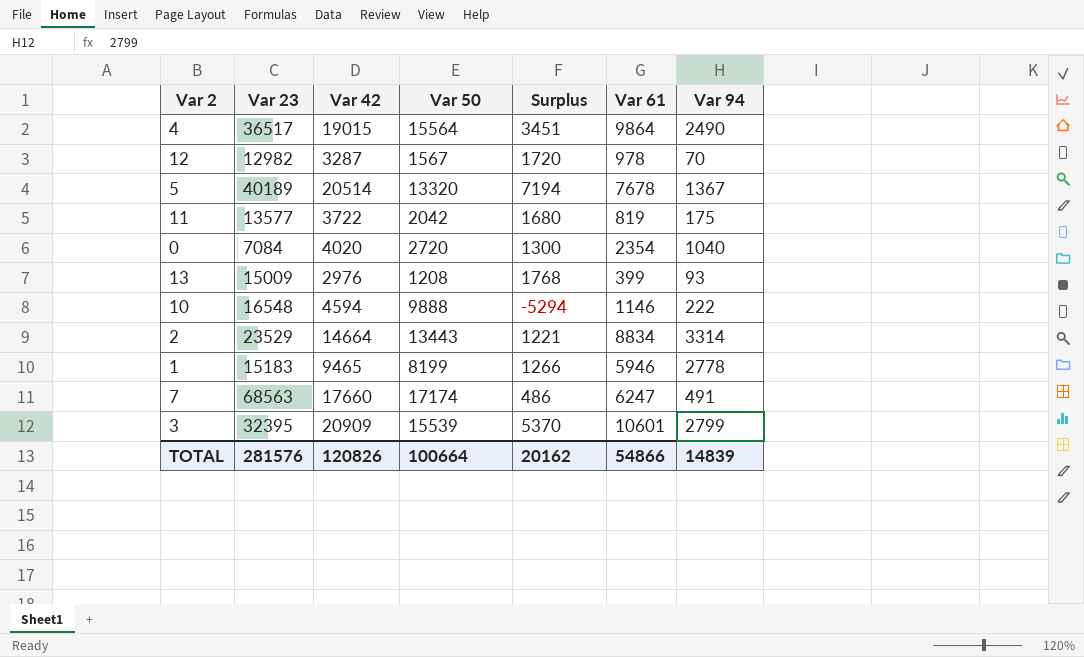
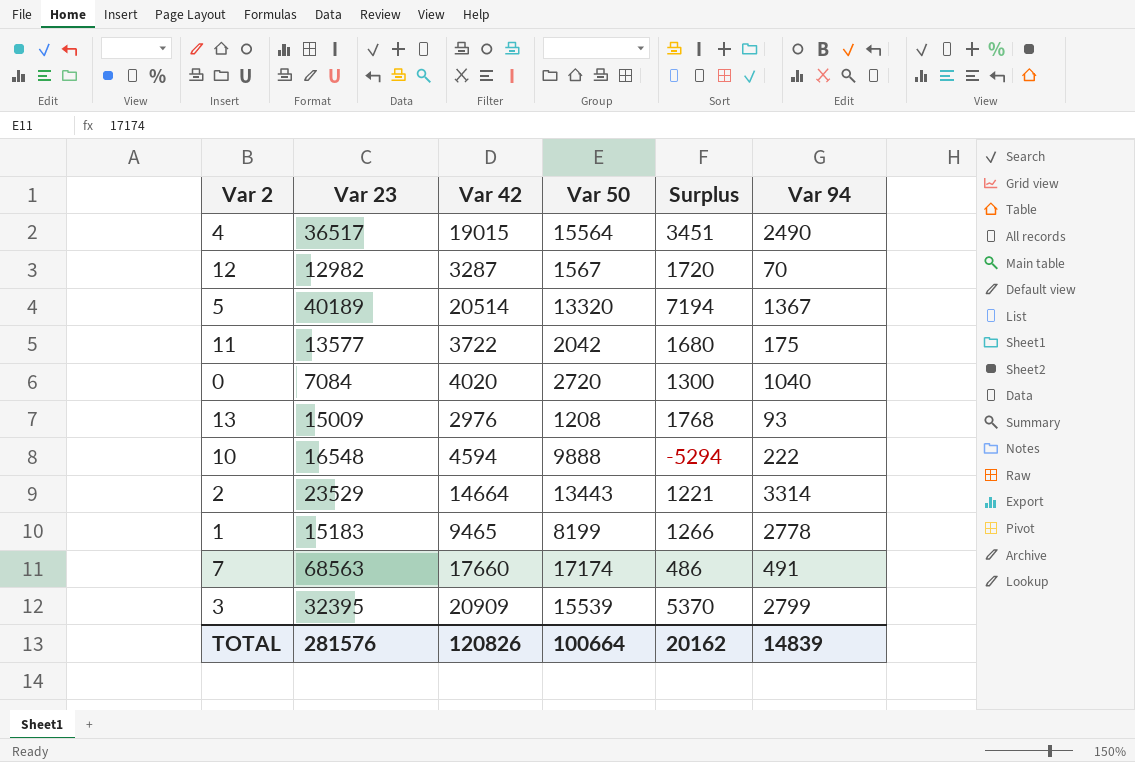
column Var 61 | position: 6 -> none

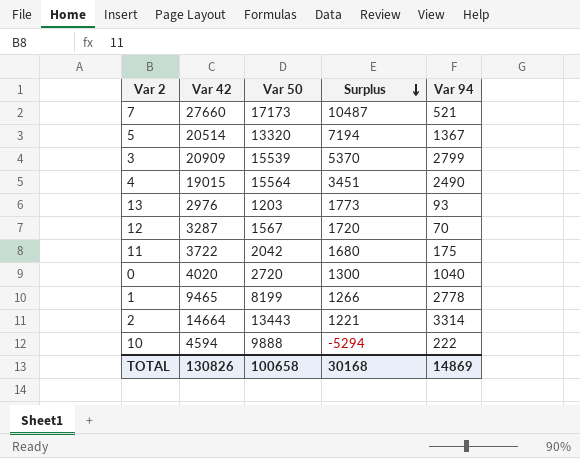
row order: none -> Surplus descending
column Var 23 | position: 2 -> none
7 | Var 42: 17660 -> 27660
7 | Var 50: 17174 -> 17173
7 | Surplus: 486 -> 10487
7 | Var 94: 491 -> 521
13 | Var 50: 1208 -> 1203
13 | Surplus: 1768 -> 1773
TOTAL | Var 42: 120826 -> 130826
TOTAL | Var 50: 100664 -> 100658
TOTAL | Surplus: 20162 -> 30168
TOTAL | Var 94: 14839 -> 14869

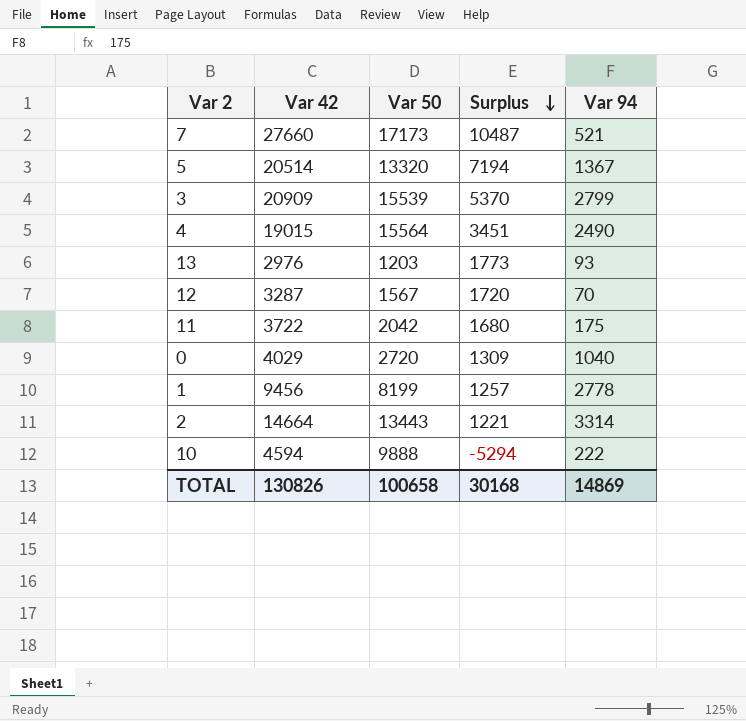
0 | Var 42: 4020 -> 4029
0 | Surplus: 1300 -> 1309
1 | Var 42: 9465 -> 9456
1 | Surplus: 1266 -> 1257

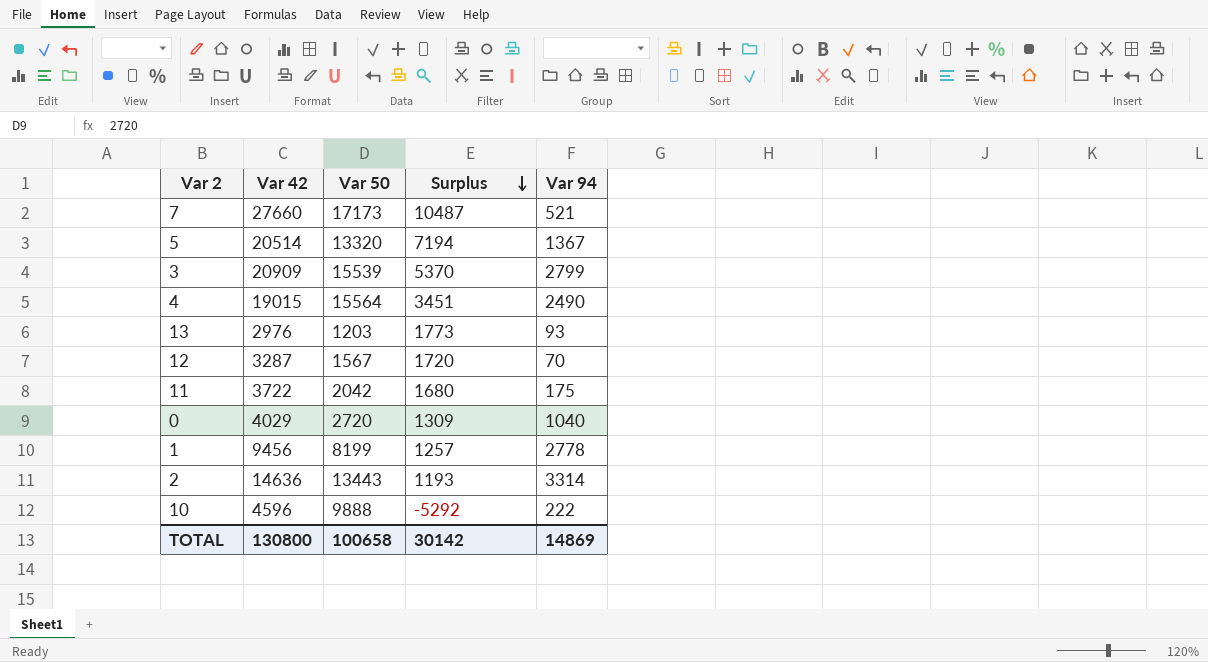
2 | Var 42: 14664 -> 14636
2 | Surplus: 1221 -> 1193
10 | Var 42: 4594 -> 4596
10 | Surplus: -5294 -> -5292
TOTAL | Var 42: 130826 -> 130800
TOTAL | Surplus: 30168 -> 30142

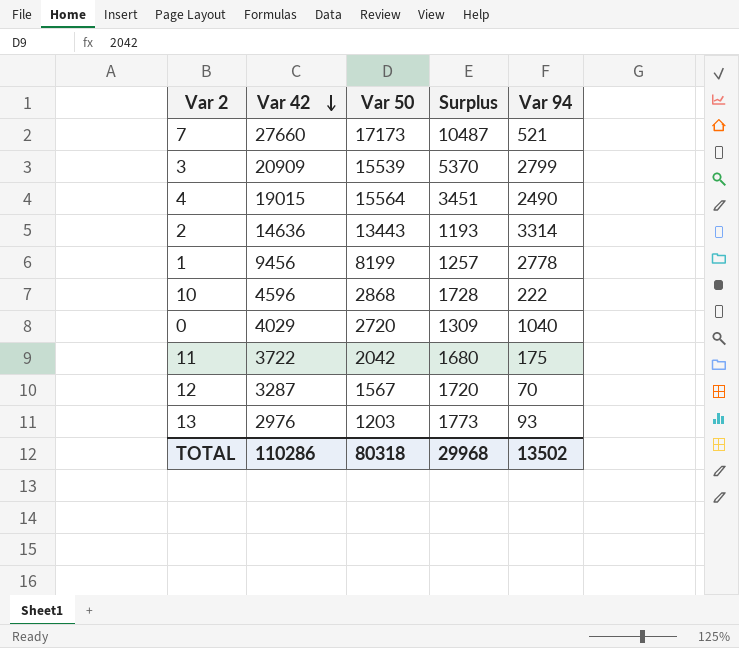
row order: Surplus descending -> Var 42 descending
row 5: 20514 | 13320 | 7194 | 1367 -> none
10 | Var 50: 9888 -> 2868
10 | Surplus: -5292 -> 1728
TOTAL | Var 42: 130800 -> 110286
TOTAL | Var 50: 100658 -> 80318
TOTAL | Surplus: 30142 -> 29968
TOTAL | Var 94: 14869 -> 13502

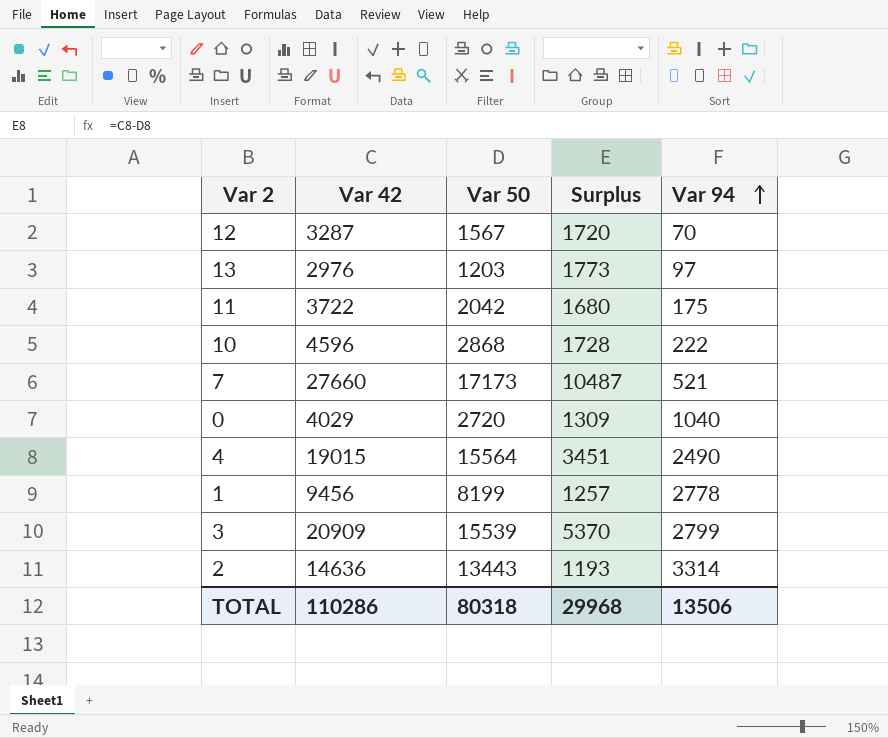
row order: Var 42 descending -> Var 94 ascending
13 | Var 94: 93 -> 97
TOTAL | Var 94: 13502 -> 13506

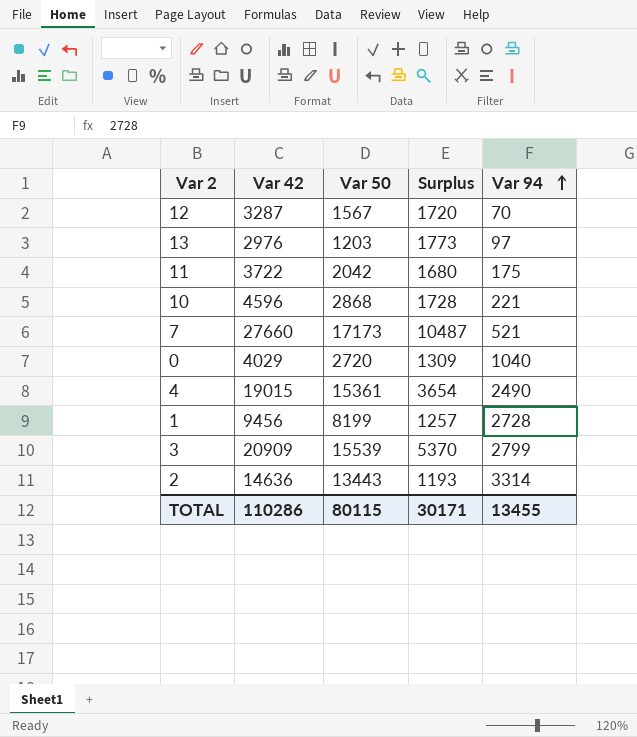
10 | Var 94: 222 -> 221
4 | Var 50: 15564 -> 15361
4 | Surplus: 3451 -> 3654
1 | Var 94: 2778 -> 2728
TOTAL | Var 50: 80318 -> 80115
TOTAL | Surplus: 29968 -> 30171
TOTAL | Var 94: 13506 -> 13455

